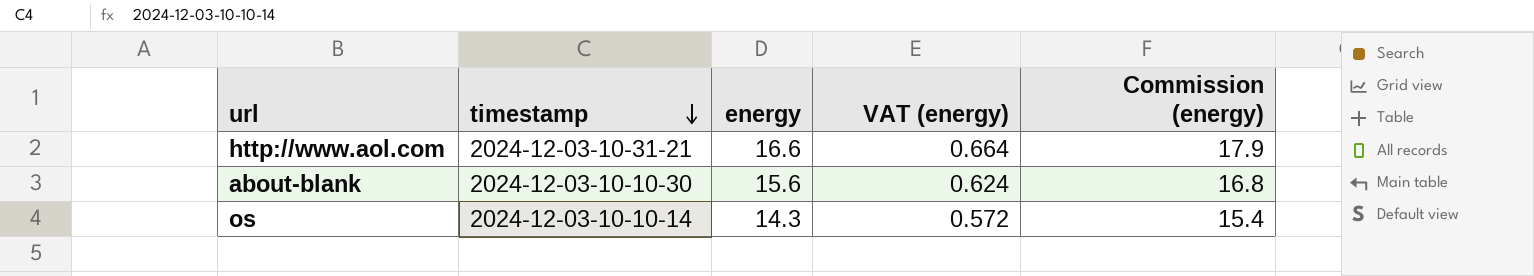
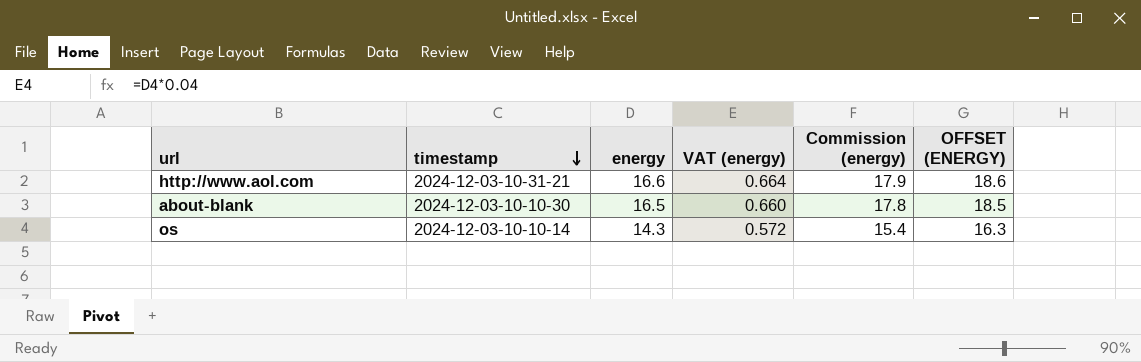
column OFFSET (ENERGY) | formula: none -> [energy] + 2
about-blank | energy: 15.6 -> 16.5
about-blank | VAT (energy): 0.624 -> 0.660
about-blank | Commission (energy): 16.8 -> 17.8

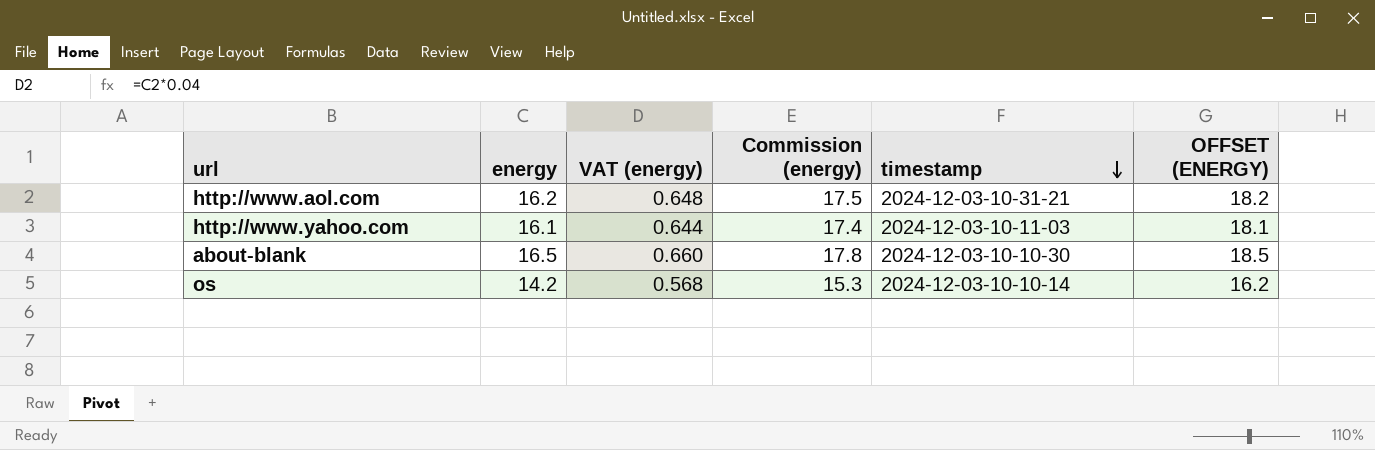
column timestamp | position: 2 -> 5
http://www.aol.com | energy: 16.6 -> 16.2
http://www.aol.com | VAT (energy): 0.664 -> 0.648
http://www.aol.com | Commission (energy): 17.9 -> 17.5
http://www.aol.com | OFFSET (ENERGY): 18.6 -> 18.2
row http://www.yahoo.com: none -> 16.1 | 0.644 | 17.4 | 2024-12-03-10-11-03 | 18.1
os | energy: 14.3 -> 14.2
os | VAT (energy): 0.572 -> 0.568
os | Commission (energy): 15.4 -> 15.3
os | OFFSET (ENERGY): 16.3 -> 16.2

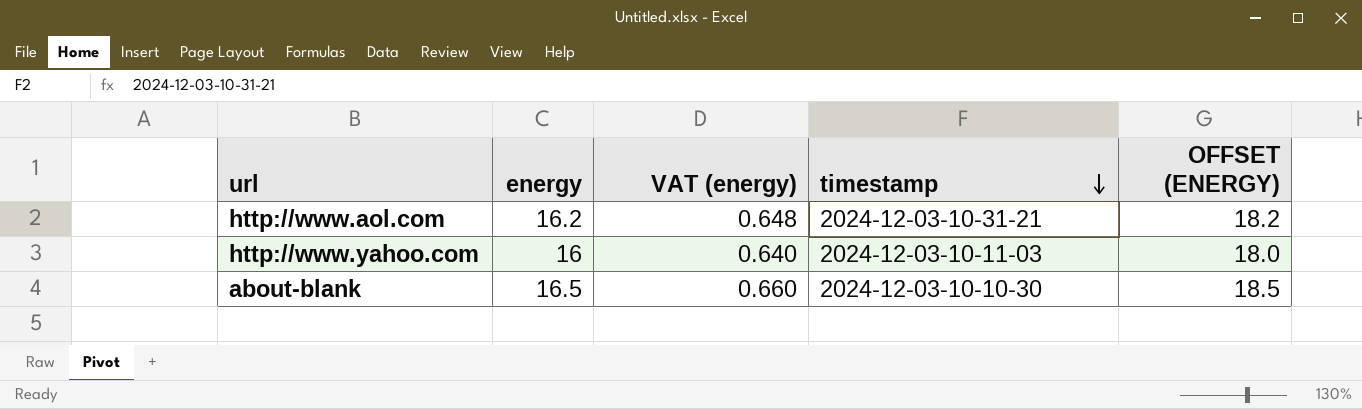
column Commission (energy) | formula: [energy] * 1.08 -> none
row os: 14.2 | 0.568 | 15.3 | 2024-12-03-10-10-14 | 16.2 -> none
http://www.yahoo.com | energy: 16.1 -> 16
http://www.yahoo.com | VAT (energy): 0.644 -> 0.640
http://www.yahoo.com | OFFSET (ENERGY): 18.1 -> 18.0

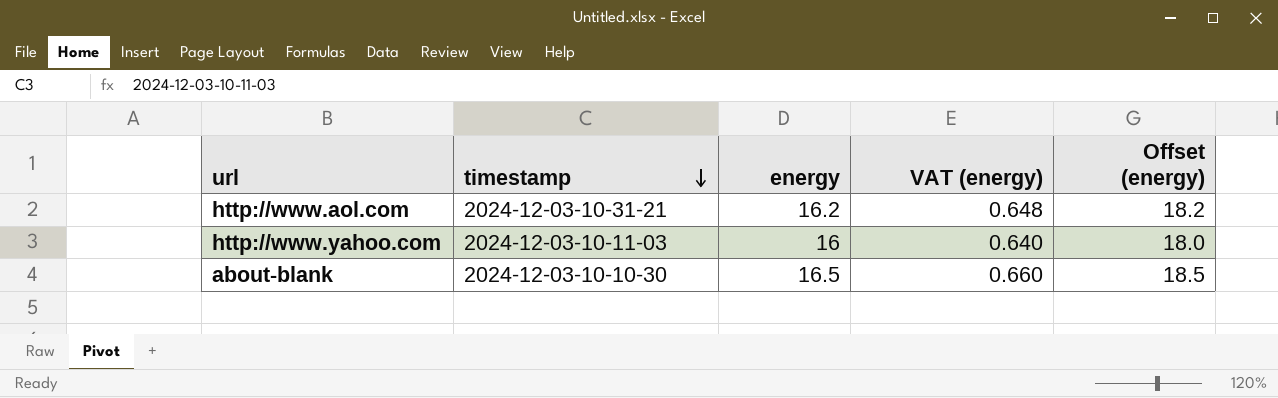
column timestamp | position: 4 -> 2
column name: OFFSET (ENERGY) -> Offset (energy)

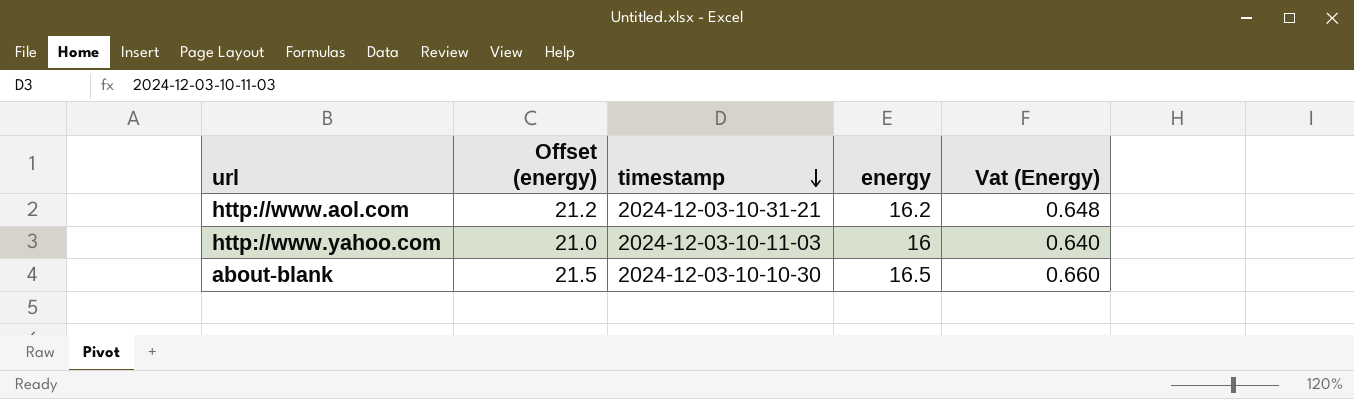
column Offset (energy) | formula: [energy] + 2 -> [energy] + 5
column Offset (energy) | position: 5 -> 2
column name: VAT (energy) -> Vat (Energy)

